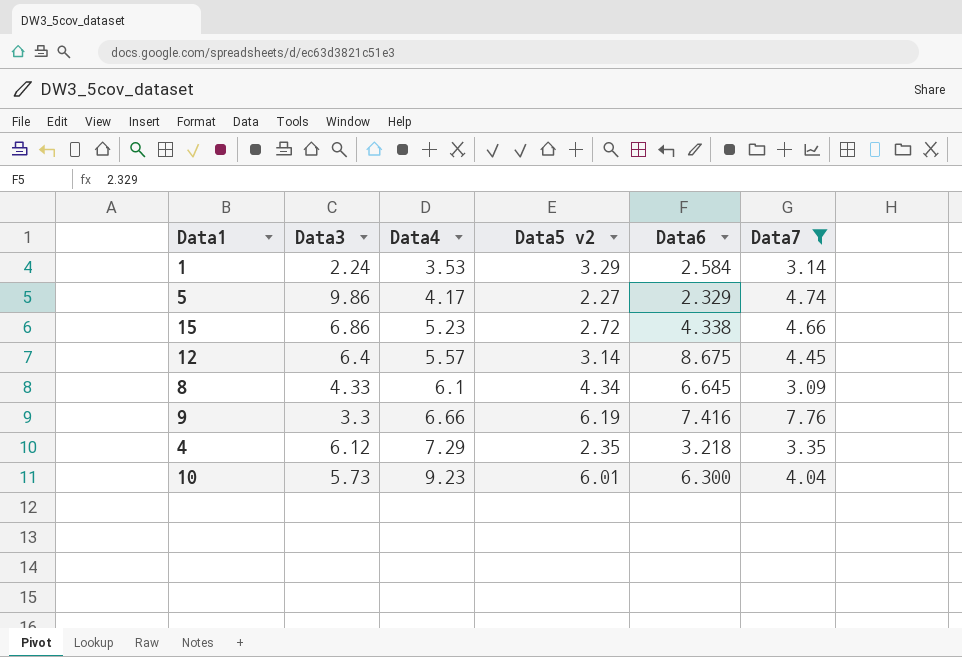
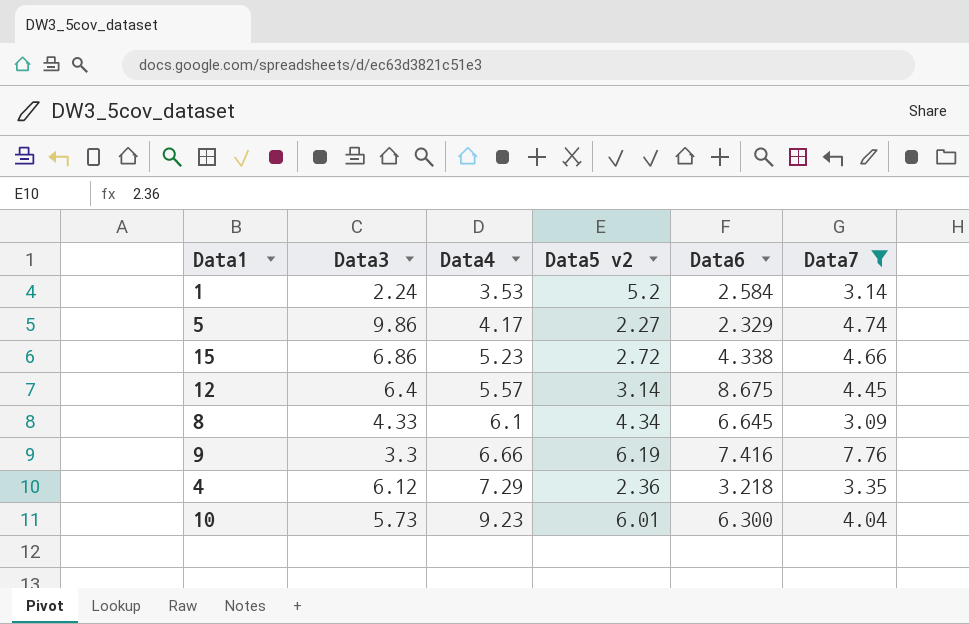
1 | Data5 v2: 3.29 -> 5.2
4 | Data5 v2: 2.35 -> 2.36

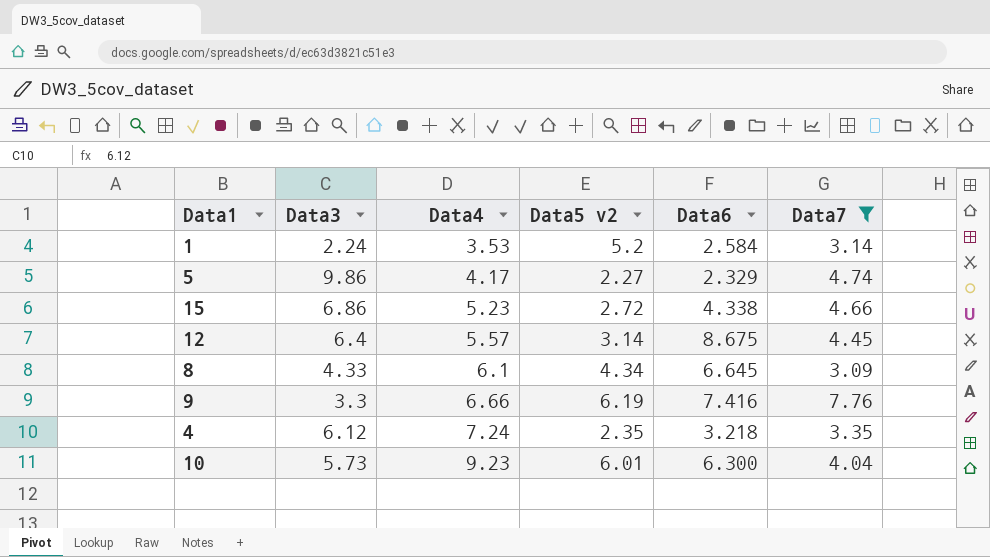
4 | Data4: 7.29 -> 7.24
4 | Data5 v2: 2.36 -> 2.35

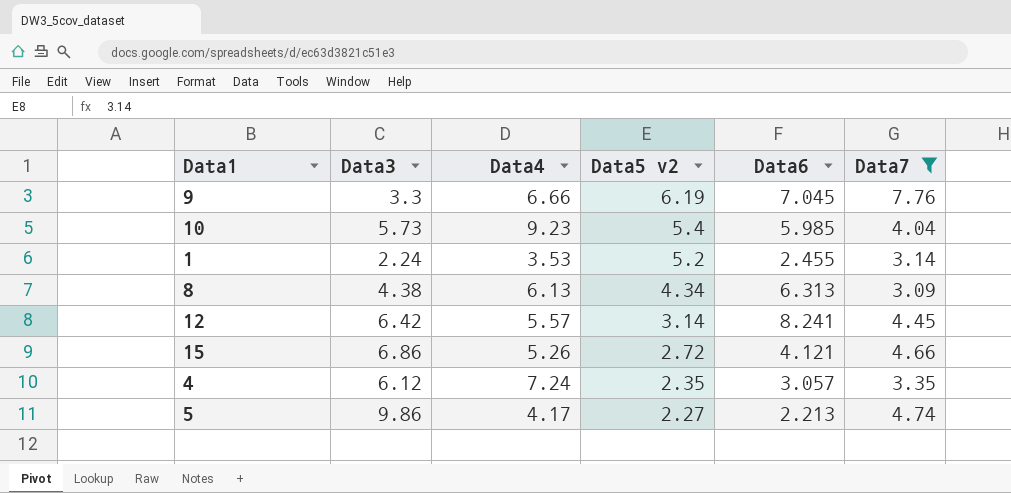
row order: Data4 ascending -> Data5 v2 descending
9 | Data6: 7.416 -> 7.045
10 | Data5 v2: 6.01 -> 5.4
10 | Data6: 6.300 -> 5.985
1 | Data6: 2.584 -> 2.455
8 | Data3: 4.33 -> 4.38
8 | Data4: 6.1 -> 6.13
8 | Data6: 6.645 -> 6.313
12 | Data3: 6.4 -> 6.42
12 | Data6: 8.675 -> 8.241
15 | Data4: 5.23 -> 5.26
15 | Data6: 4.338 -> 4.121
4 | Data6: 3.218 -> 3.057
5 | Data6: 2.329 -> 2.213

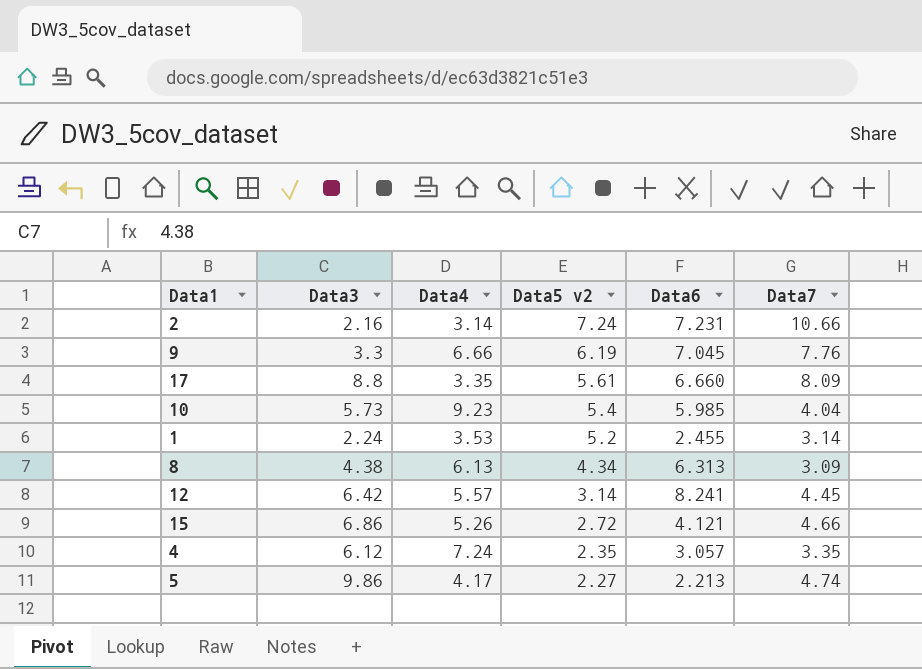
filter: Data7 <= 7.76 -> none

